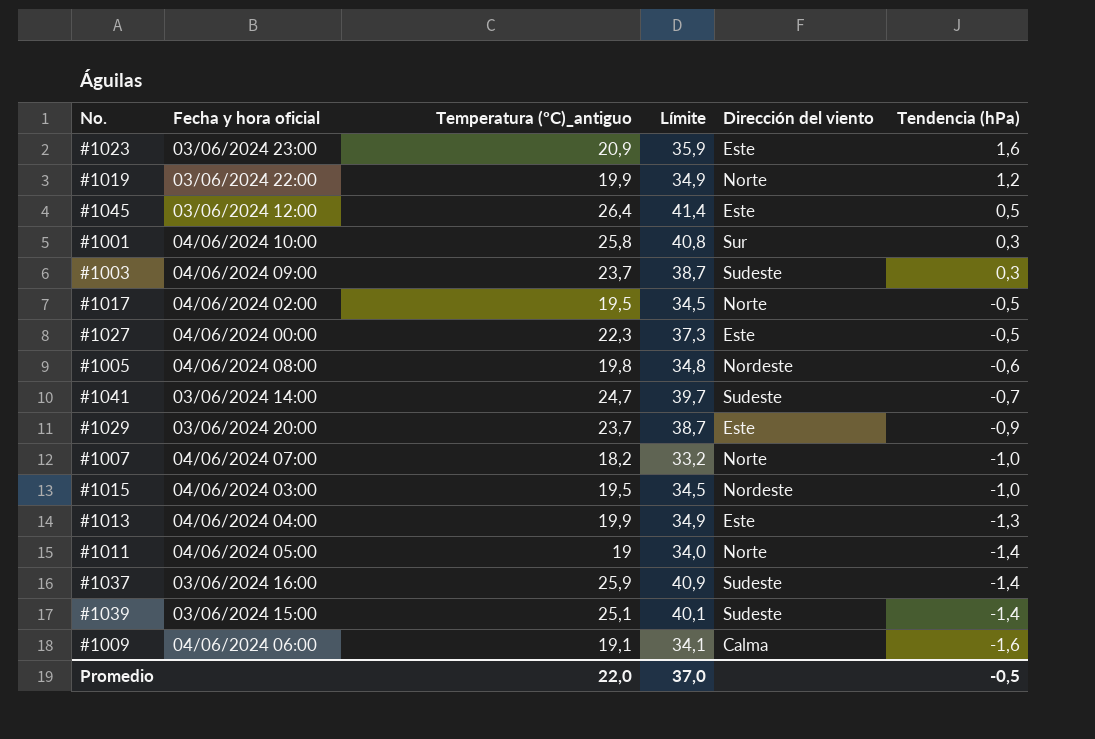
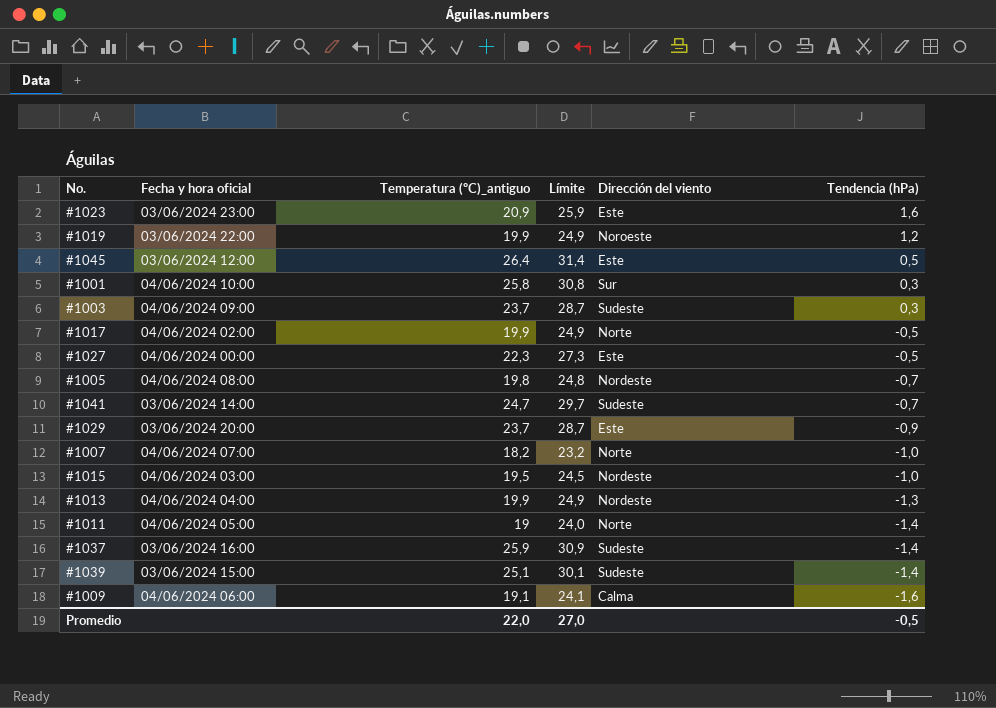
column Límite | formula: [Temperatura (ºC)_antiguo] + 15 -> [Temperatura (ºC)_antiguo] + 5
#1019 | Dirección del viento: Norte -> Noroeste
#1017 | Temperatura (ºC)_antiguo: 19,5 -> 19,9
#1005 | Tendencia (hPa): -0,6 -> -0,7
#1013 | Dirección del viento: Este -> Nordeste
Promedio | Límite: 37,0 -> 27,0

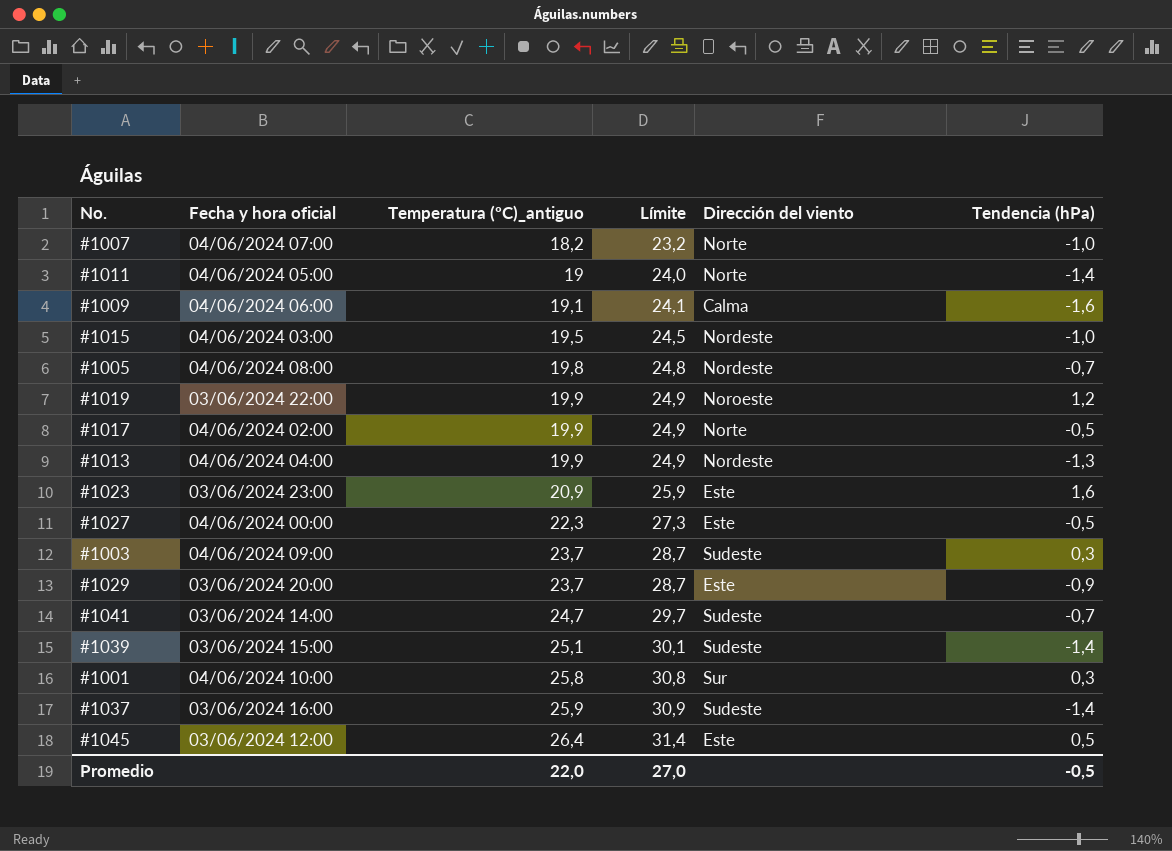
row order: Tendencia (hPa) descending -> Temperatura (ºC)_antiguo ascending

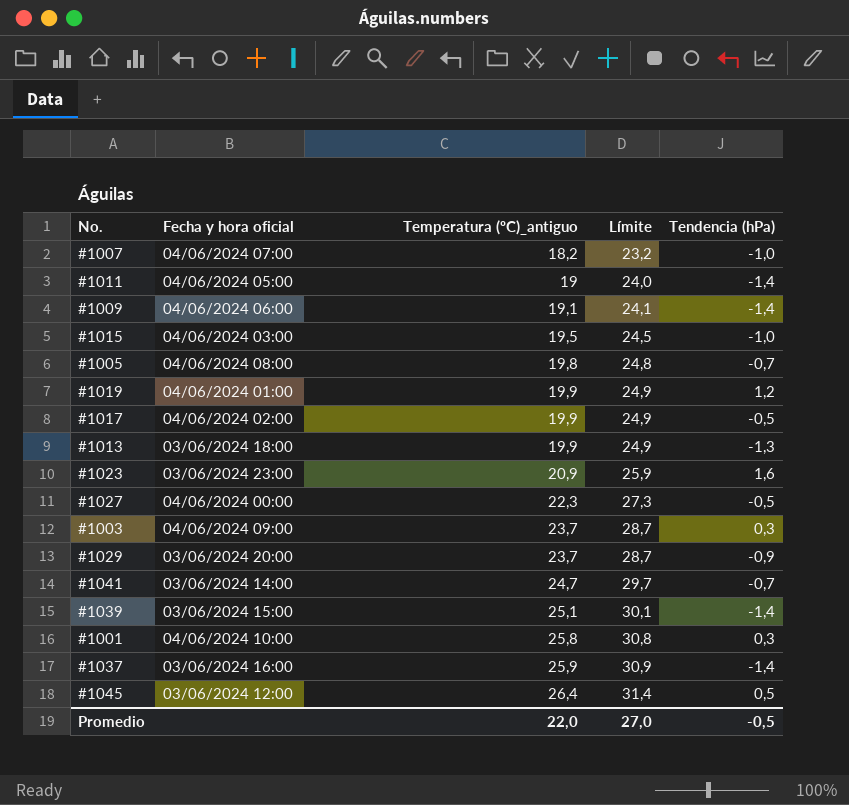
column Dirección del viento | position: 5 -> none
#1009 | Tendencia (hPa): -1,6 -> -1,4
#1019 | Fecha y hora oficial: 03/06/2024 22:00 -> 04/06/2024 01:00
#1013 | Fecha y hora oficial: 04/06/2024 04:00 -> 03/06/2024 18:00

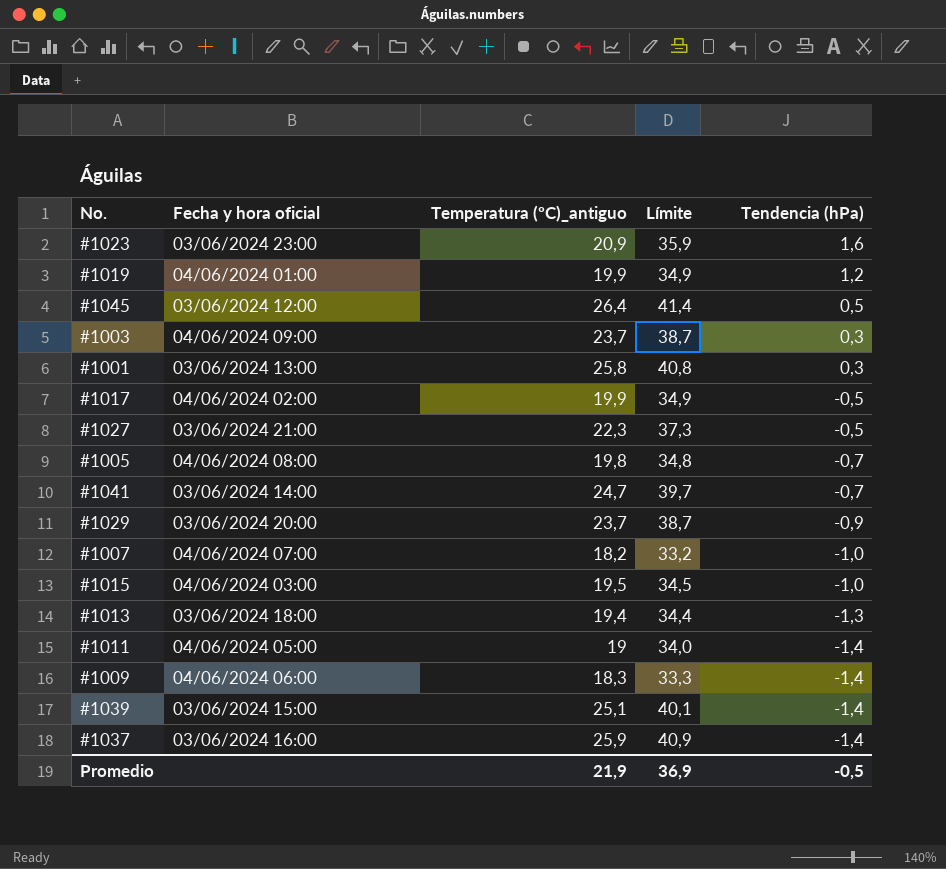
row order: Temperatura (ºC)_antiguo ascending -> Tendencia (hPa) descending
column Límite | formula: [Temperatura (ºC)_antiguo] + 5 -> [Temperatura (ºC)_antiguo] + 15
#1001 | Fecha y hora oficial: 04/06/2024 10:00 -> 03/06/2024 13:00
#1027 | Fecha y hora oficial: 04/06/2024 00:00 -> 03/06/2024 21:00
#1013 | Temperatura (ºC)_antiguo: 19,9 -> 19,4
#1009 | Temperatura (ºC)_antiguo: 19,1 -> 18,3
Promedio | Temperatura (ºC)_antiguo: 22,0 -> 21,9
Promedio | Límite: 27,0 -> 36,9

